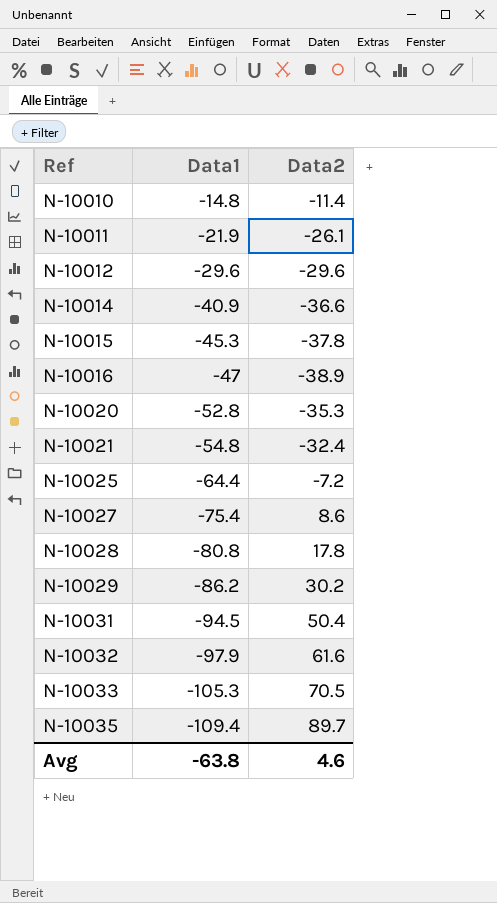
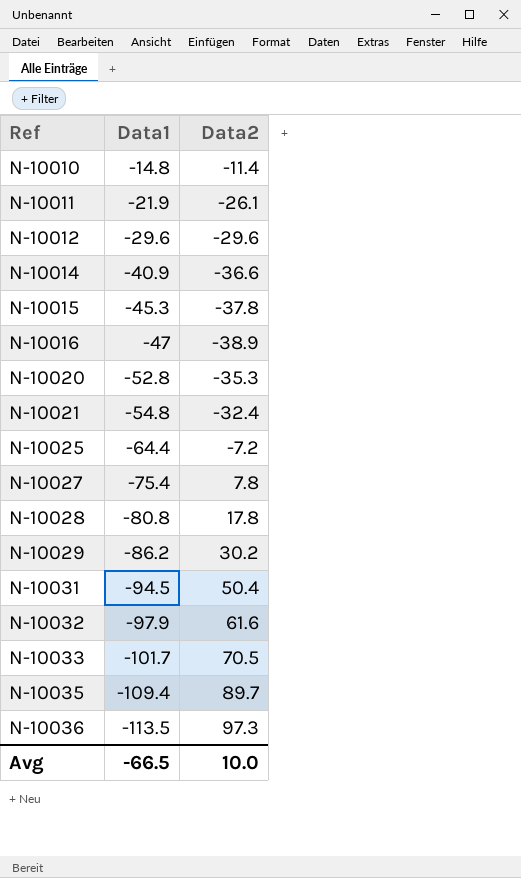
N-10027 | Data2: 8.6 -> 7.8
N-10033 | Data1: -105.3 -> -101.7
row N-10036: none -> -113.5 | 97.3
Avg | Data1: -63.8 -> -66.5
Avg | Data2: 4.6 -> 10.0

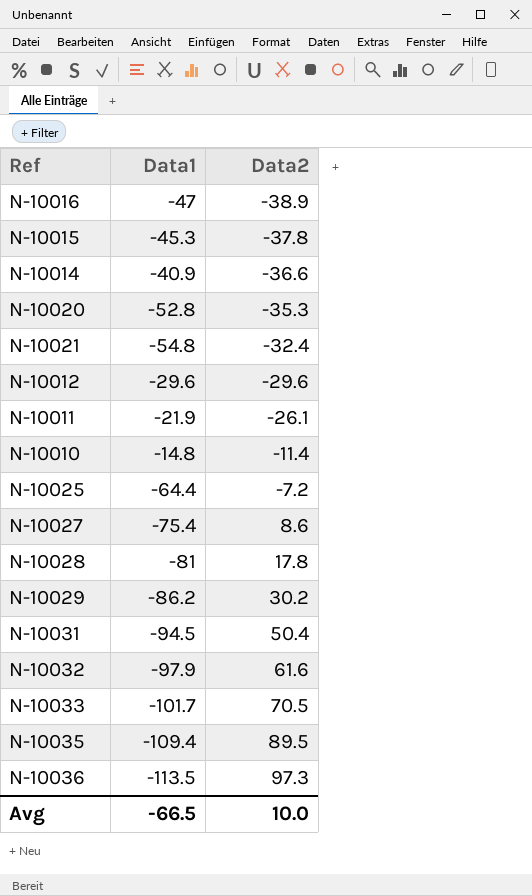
row order: Ref ascending -> Data2 ascending
N-10027 | Data2: 7.8 -> 8.6
N-10028 | Data1: -80.8 -> -81
N-10035 | Data2: 89.7 -> 89.5

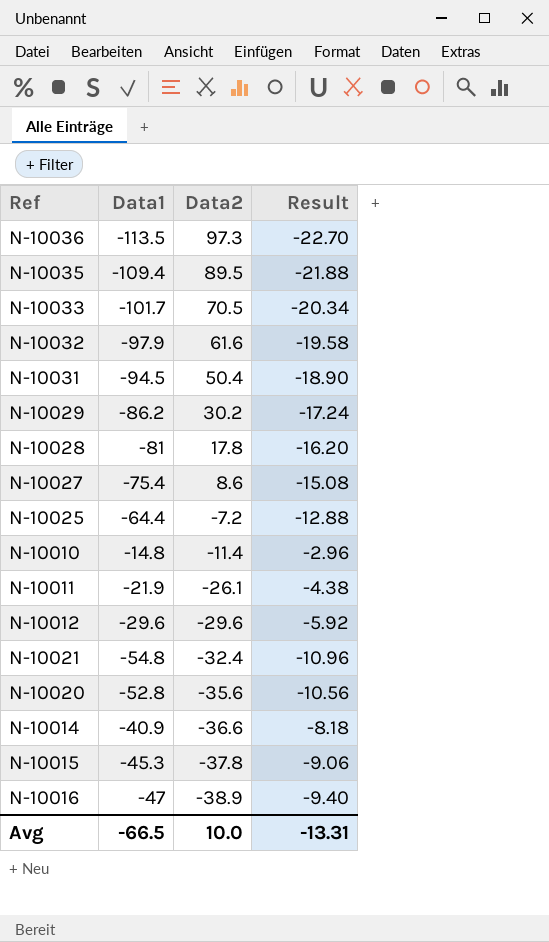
row order: Data2 ascending -> Data2 descending
column Result | formula: none -> [Data1] * 0.2
N-10020 | Data2: -35.3 -> -35.6

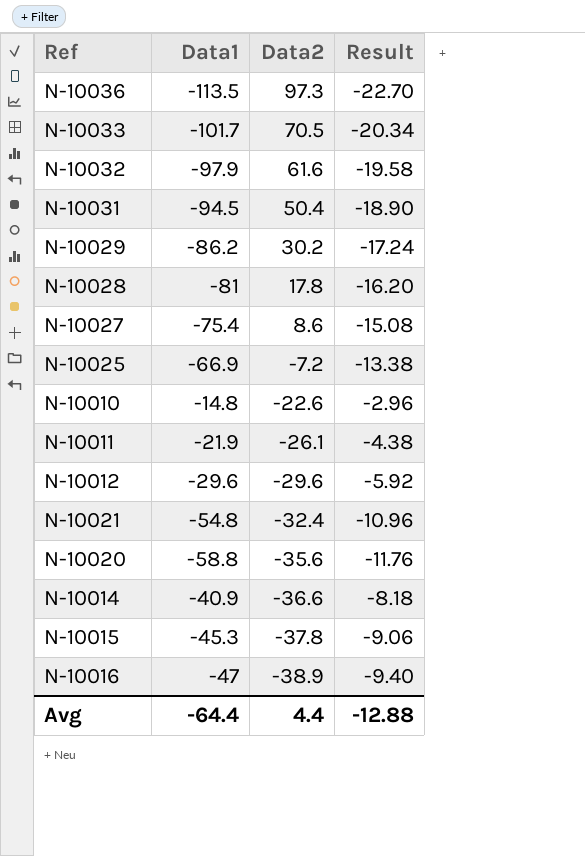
row N-10035: -109.4 | 89.5 | -21.88 -> none
N-10025 | Data1: -64.4 -> -66.9
N-10025 | Result: -12.88 -> -13.38
N-10010 | Data2: -11.4 -> -22.6
N-10020 | Data1: -52.8 -> -58.8
N-10020 | Result: -10.56 -> -11.76
Avg | Data1: -66.5 -> -64.4
Avg | Data2: 10.0 -> 4.4
Avg | Result: -13.31 -> -12.88

